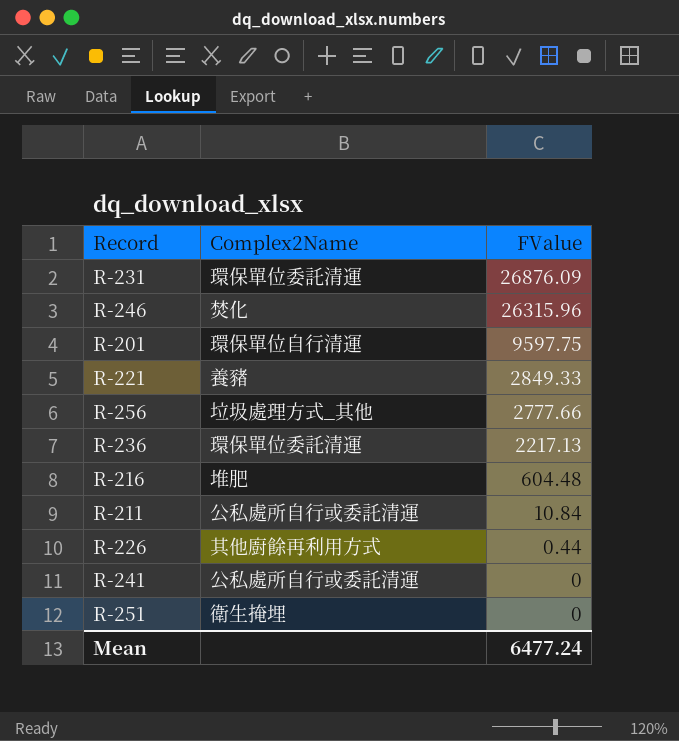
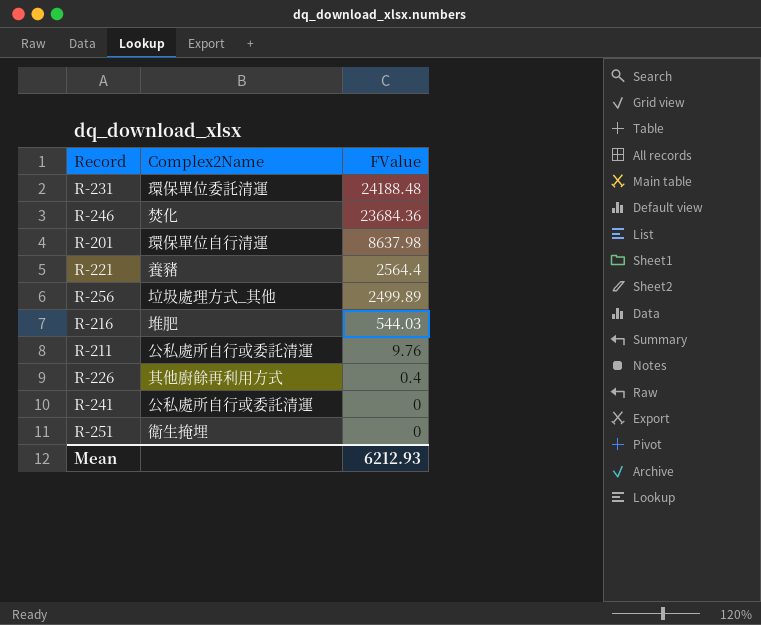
row R-236: 環保單位委託清運 | 2217.13 -> none
R-231 | FValue: 26876.09 -> 24188.48
R-246 | FValue: 26315.96 -> 23684.36
R-201 | FValue: 9597.75 -> 8637.98
R-221 | FValue: 2849.33 -> 2564.4
R-256 | FValue: 2777.66 -> 2499.89
R-216 | FValue: 604.48 -> 544.03
R-211 | FValue: 10.84 -> 9.76
R-226 | FValue: 0.44 -> 0.4
Mean | FValue: 6477.24 -> 6212.93

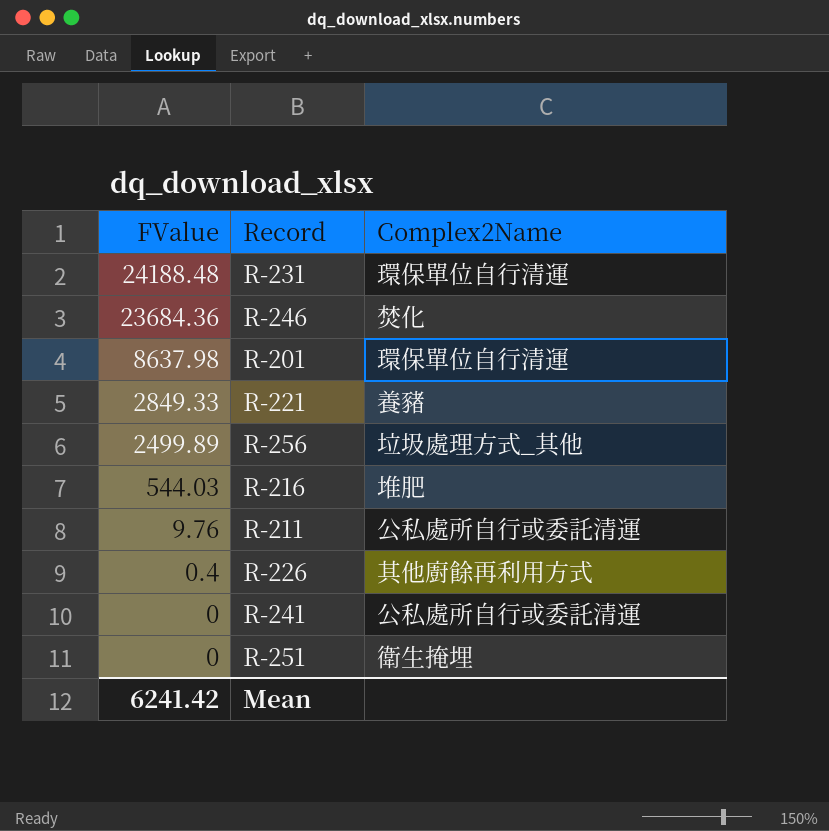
column FValue | position: 3 -> 1
R-231 | Complex2Name: 環保單位委託清運 -> 環保單位自行清運
R-221 | FValue: 2564.4 -> 2849.33
Mean | FValue: 6212.93 -> 6241.42

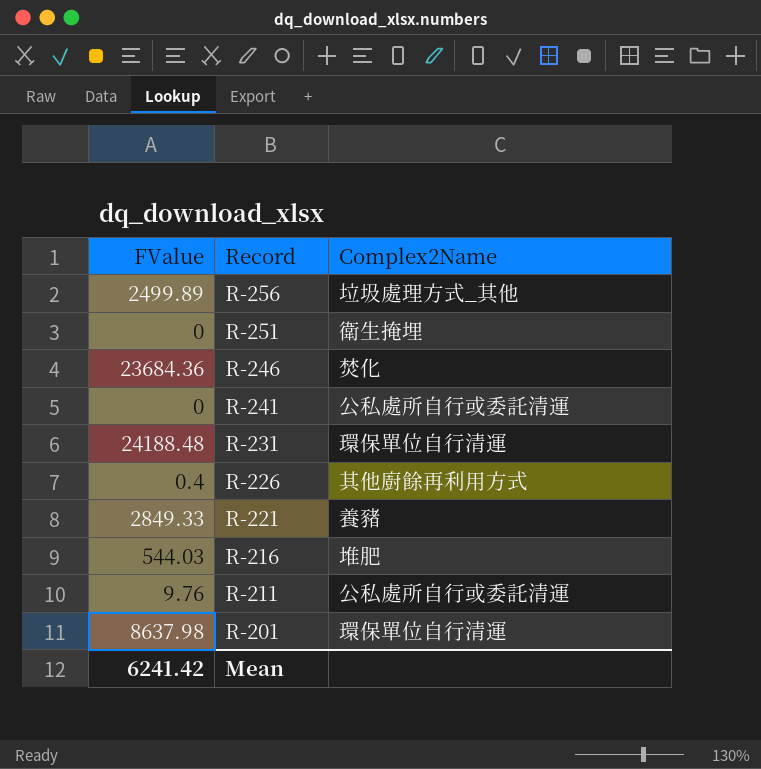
row order: FValue descending -> Record descending

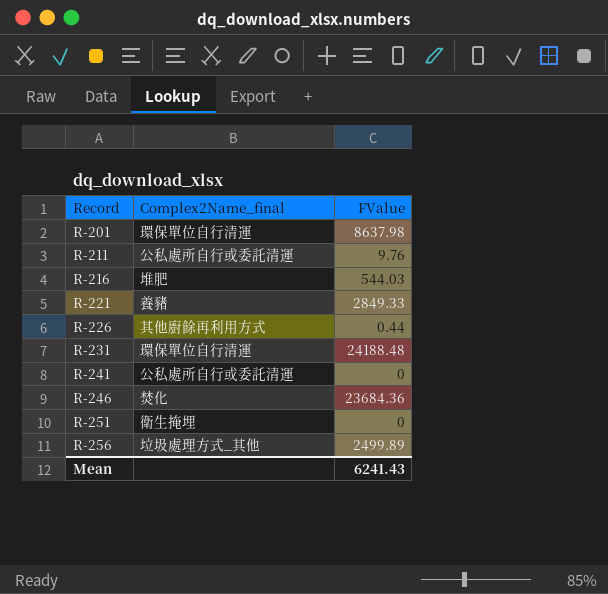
row order: Record descending -> Record ascending
column name: Complex2Name -> Complex2Name_final
column FValue | position: 1 -> 3
R-226 | FValue: 0.4 -> 0.44
Mean | FValue: 6241.42 -> 6241.43

